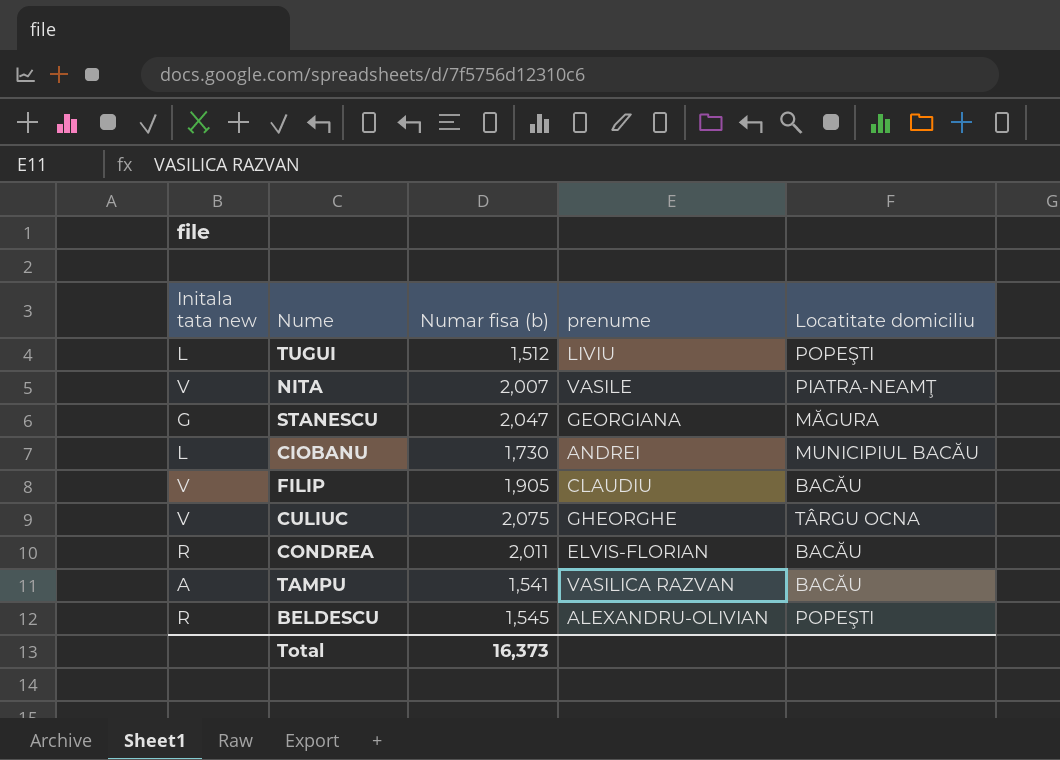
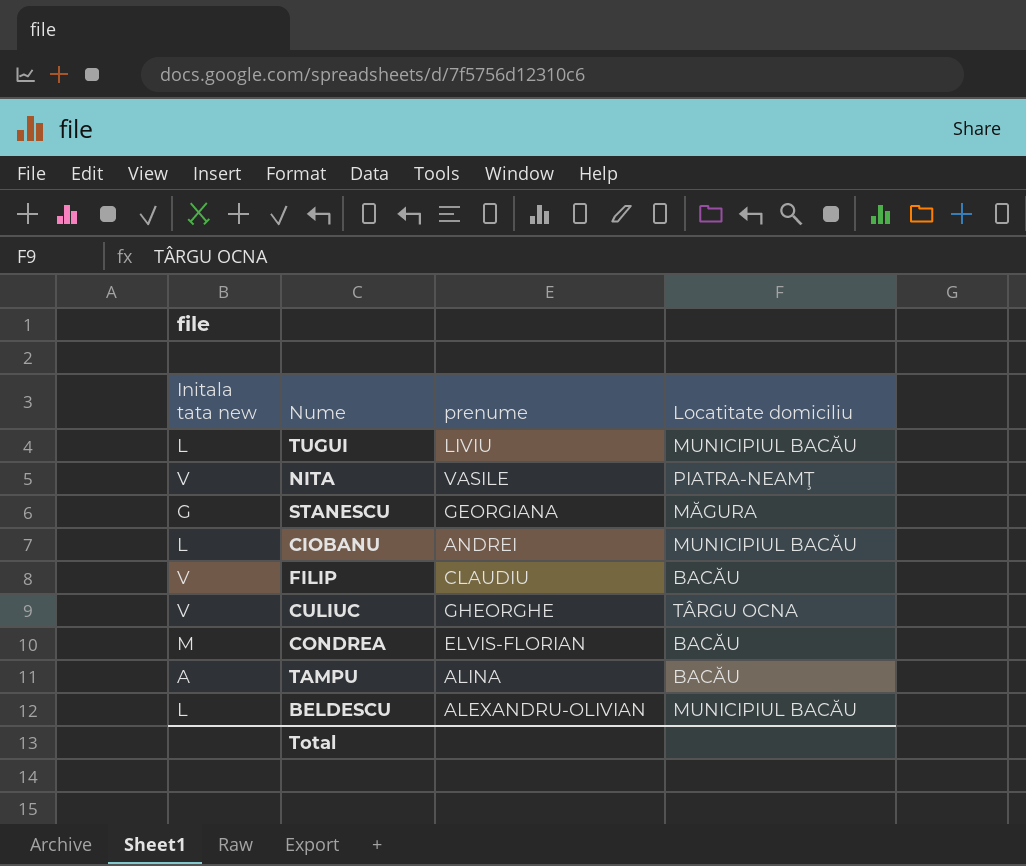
column Numar fisa (b) | position: 3 -> none
TUGUI | Locatitate domiciliu: POPEŞTI -> MUNICIPIUL BACĂU
CONDREA | Initala tata new: R -> M
TAMPU | prenume: VASILICA RAZVAN -> ALINA
BELDESCU | Initala tata new: R -> L
BELDESCU | Locatitate domiciliu: POPEŞTI -> MUNICIPIUL BACĂU

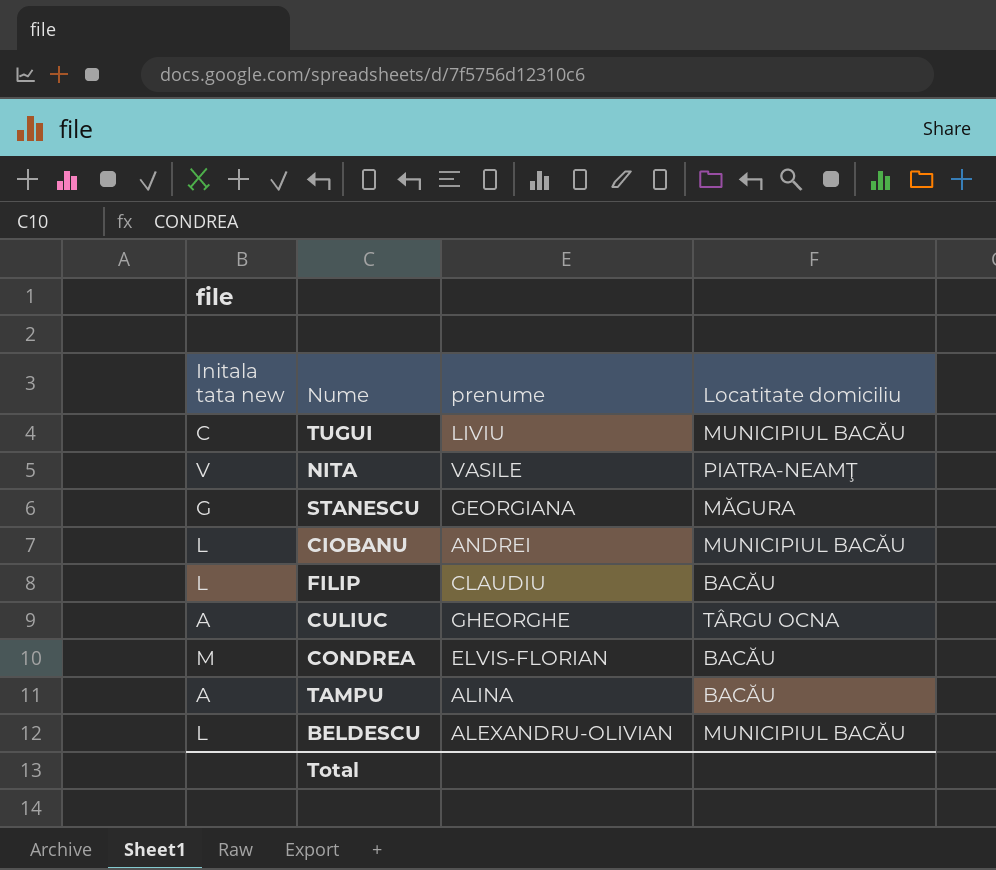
TUGUI | Initala tata new: L -> C
FILIP | Initala tata new: V -> L
CULIUC | Initala tata new: V -> A

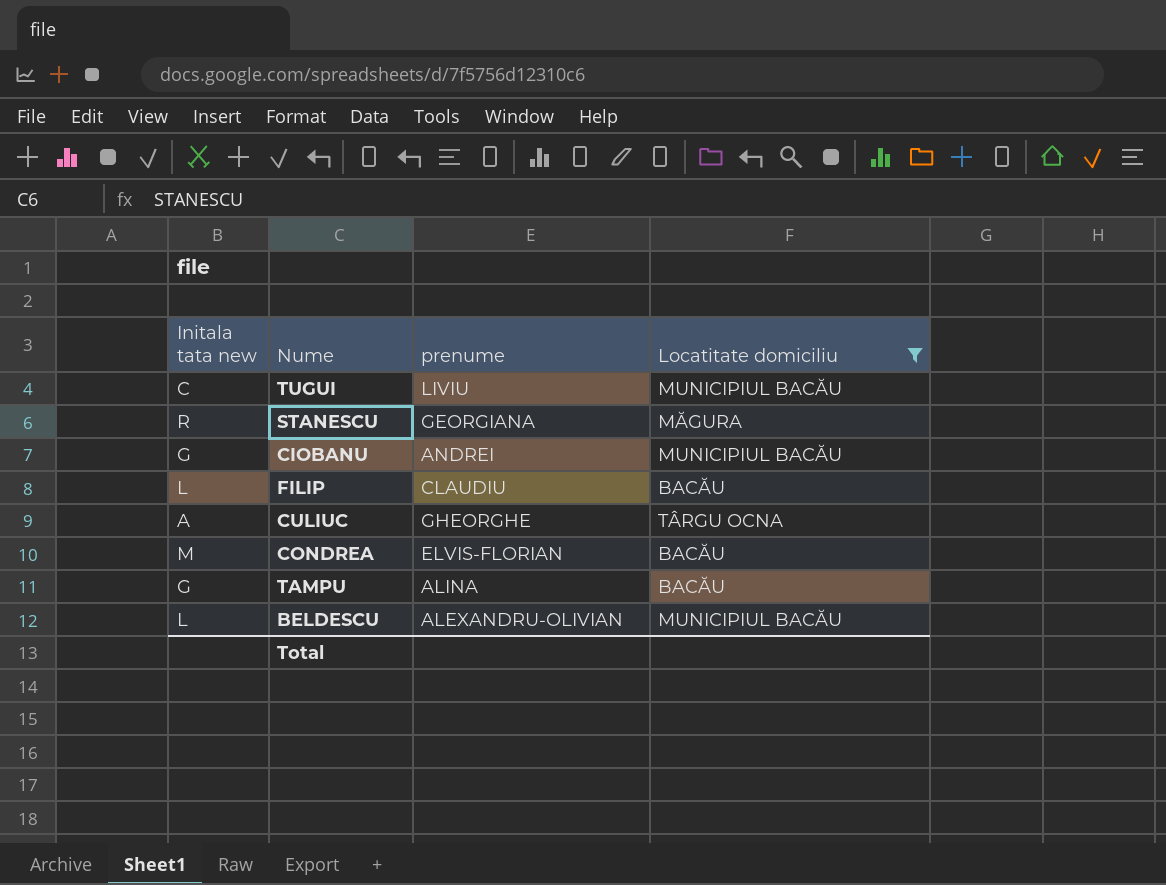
filter: none -> Locatitate domiciliu != PIATRA-NEAMŢ
STANESCU | Initala tata new: G -> R
CIOBANU | Initala tata new: L -> G
TAMPU | Initala tata new: A -> G

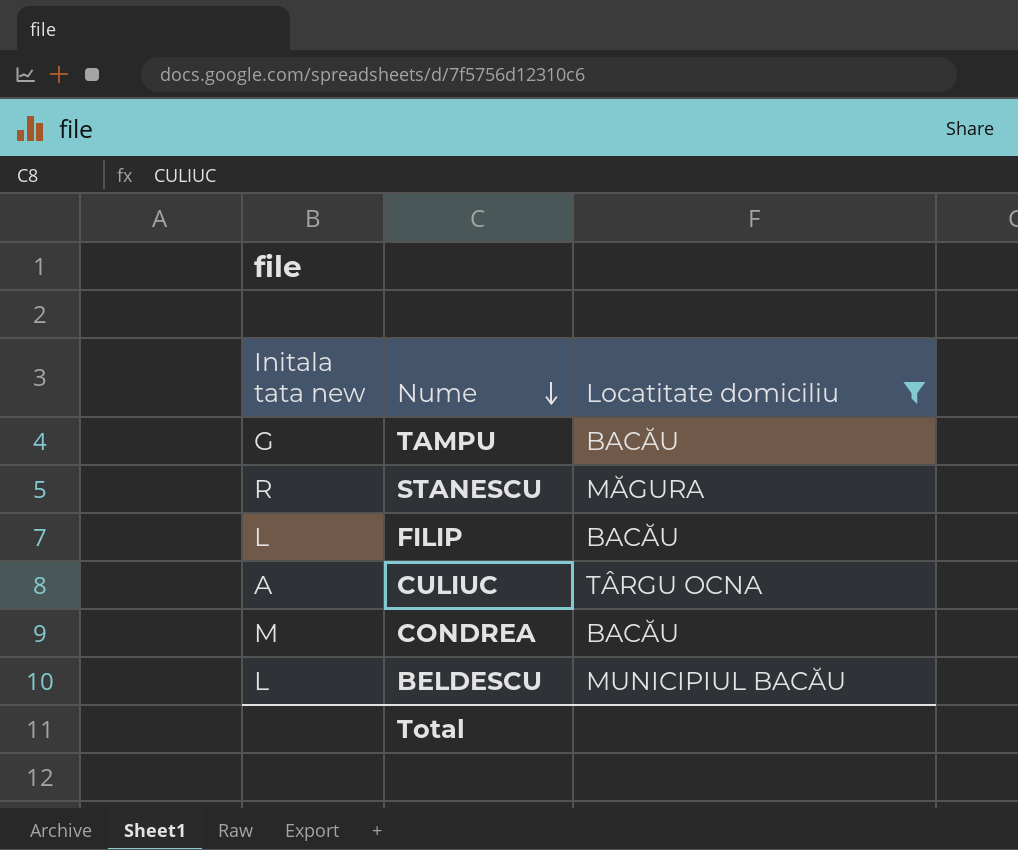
row order: none -> Nume descending
column prenume | position: 3 -> none
row TUGUI: C | LIVIU | MUNICIPIUL BACĂU -> none
row CIOBANU: G | ANDREI | MUNICIPIUL BACĂU -> none

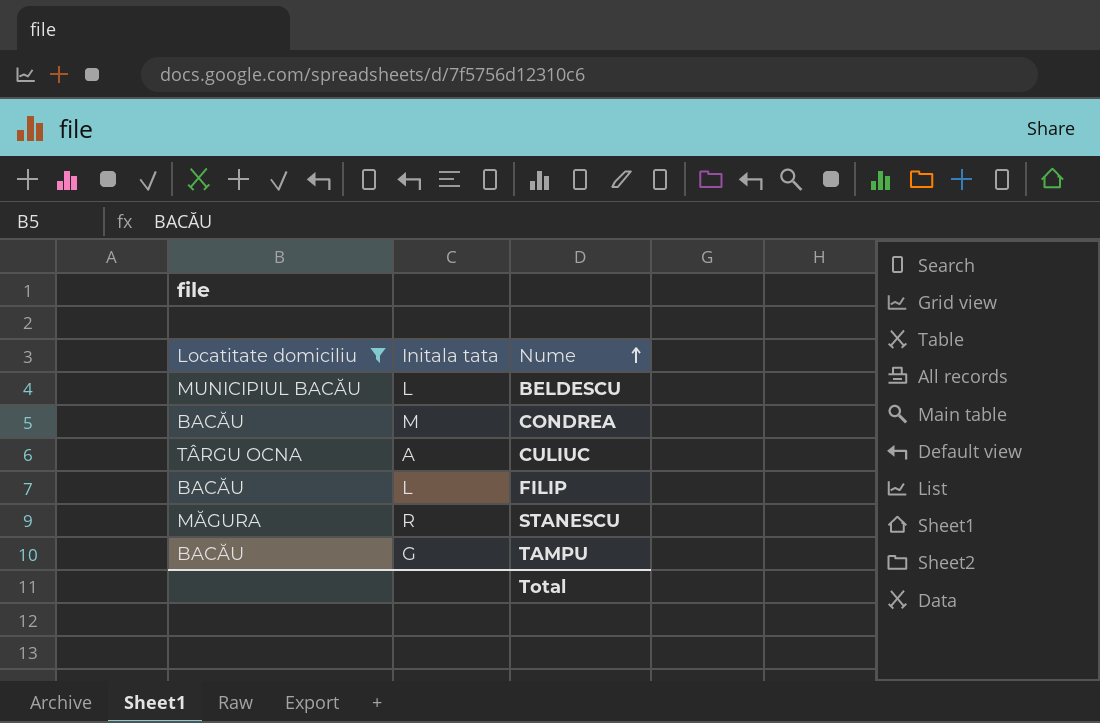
row order: Nume descending -> Nume ascending
column Locatitate domiciliu | position: 3 -> 1
column name: Initala tata new -> Initala tata

